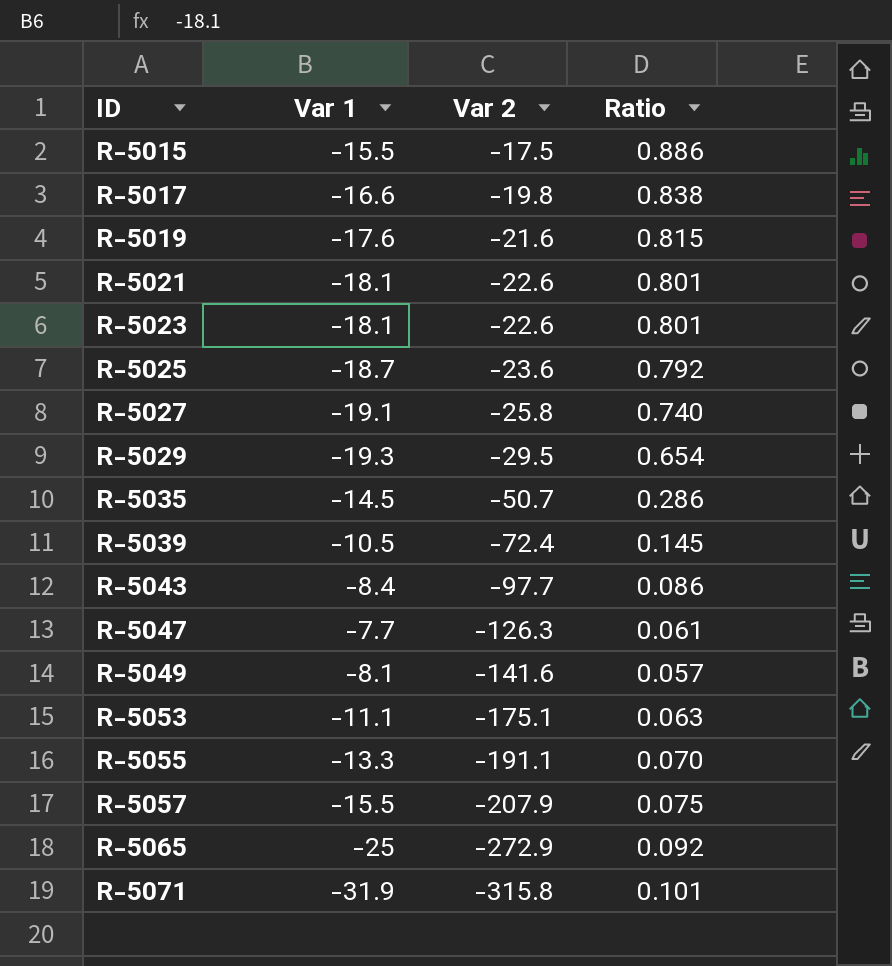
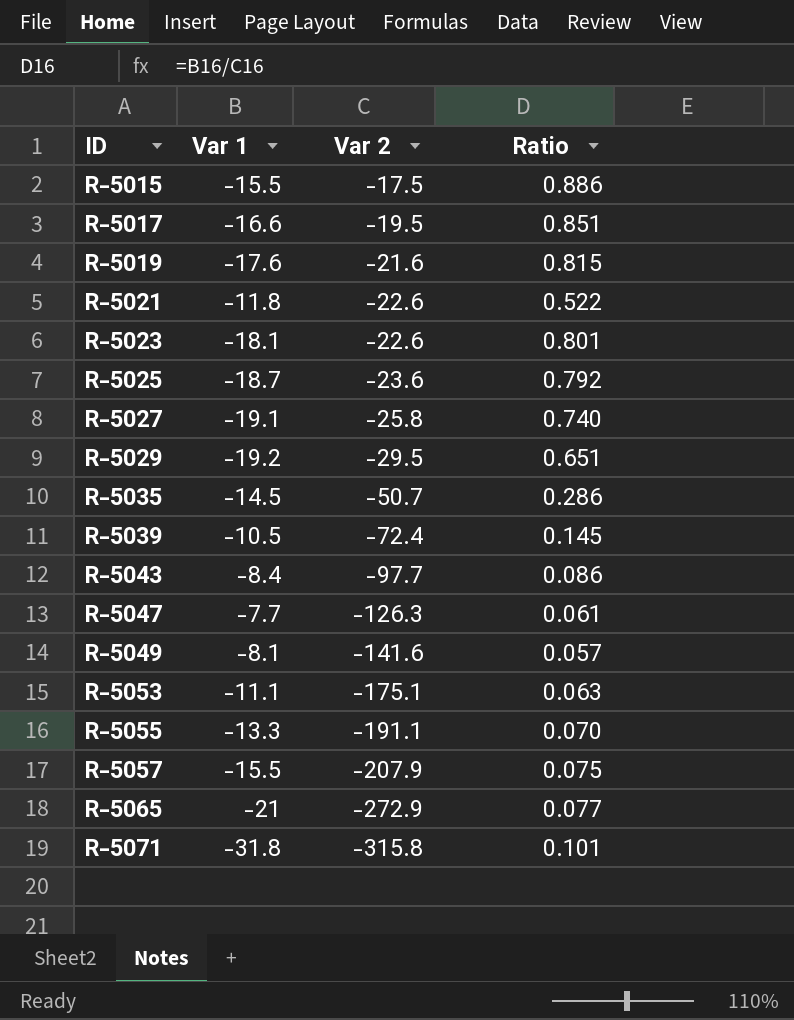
R-5017 | Var 2: -19.8 -> -19.5
R-5017 | Ratio: 0.838 -> 0.851
R-5021 | Var 1: -18.1 -> -11.8
R-5021 | Ratio: 0.801 -> 0.522
R-5029 | Var 1: -19.3 -> -19.2
R-5029 | Ratio: 0.654 -> 0.651
R-5065 | Var 1: -25 -> -21
R-5065 | Ratio: 0.092 -> 0.077
R-5071 | Var 1: -31.9 -> -31.8

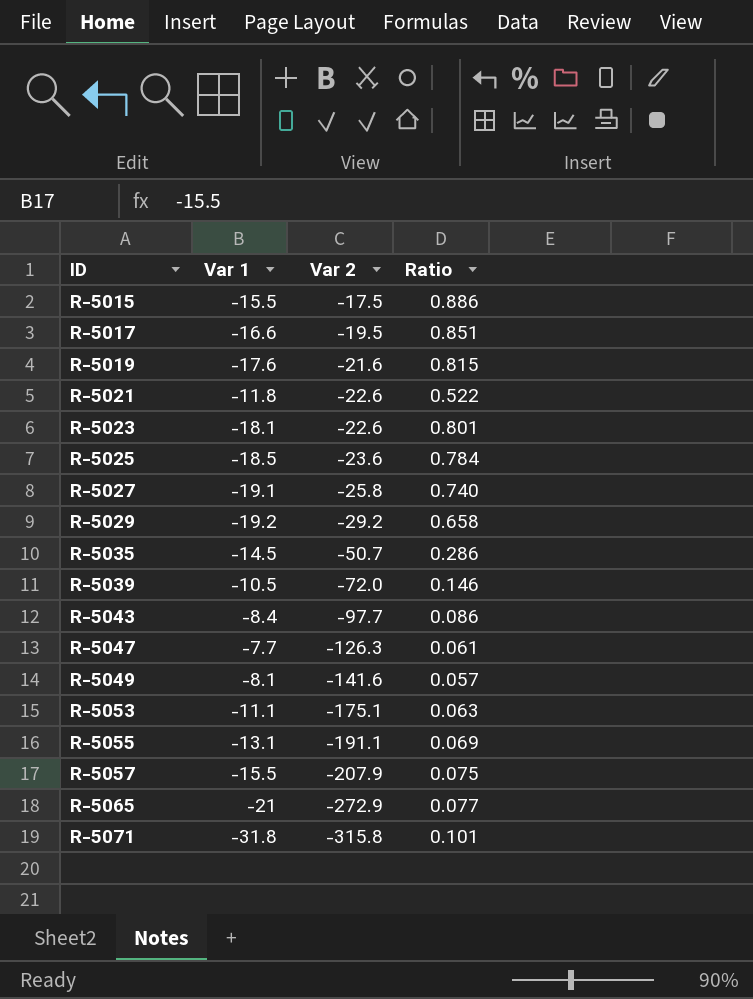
R-5025 | Var 1: -18.7 -> -18.5
R-5025 | Ratio: 0.792 -> 0.784
R-5029 | Var 2: -29.5 -> -29.2
R-5029 | Ratio: 0.651 -> 0.658
R-5039 | Var 2: -72.4 -> -72.0
R-5039 | Ratio: 0.145 -> 0.146
R-5055 | Var 1: -13.3 -> -13.1
R-5055 | Ratio: 0.070 -> 0.069

